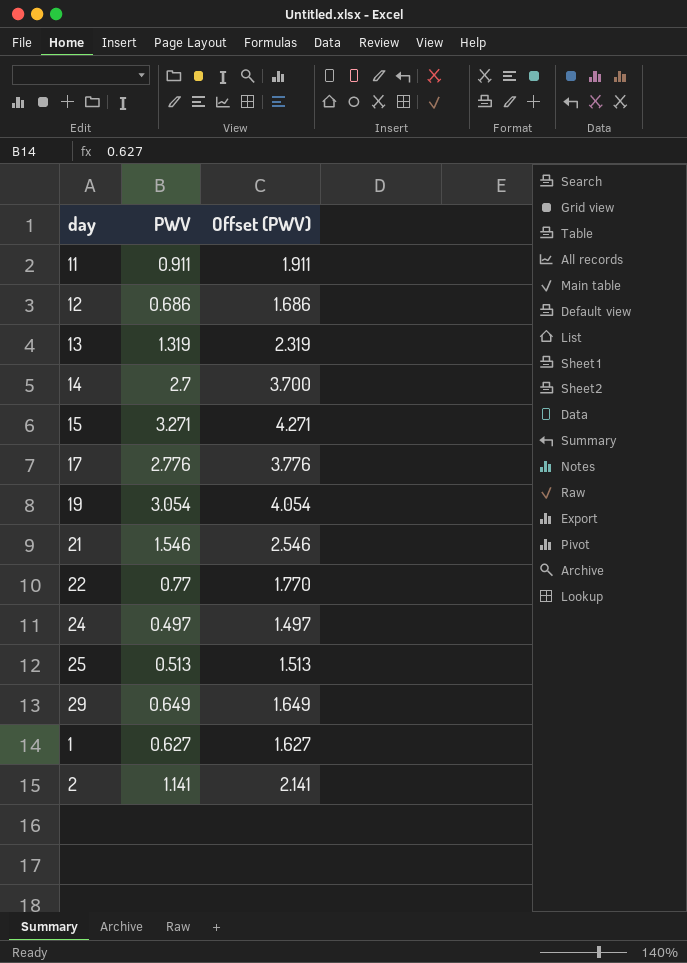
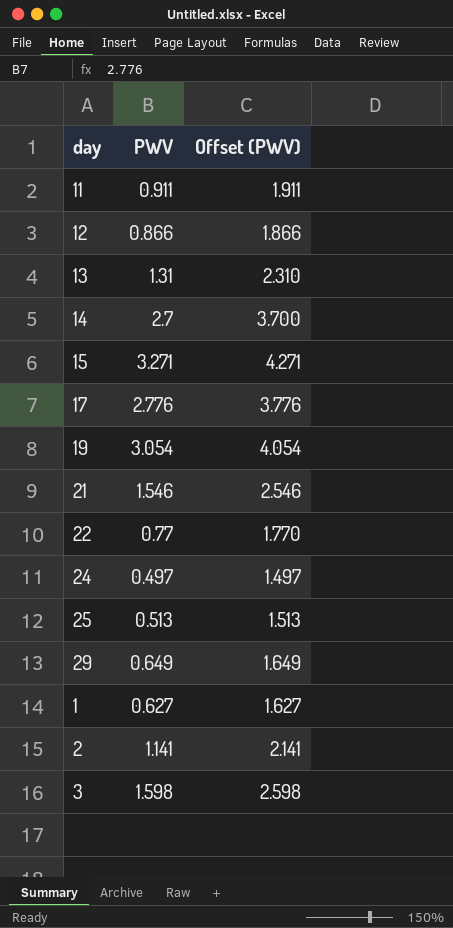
12 | PWV: 0.686 -> 0.866
12 | Offset (PWV): 1.686 -> 1.866
13 | PWV: 1.319 -> 1.31
13 | Offset (PWV): 2.319 -> 2.310
row 3: none -> 1.598 | 2.598

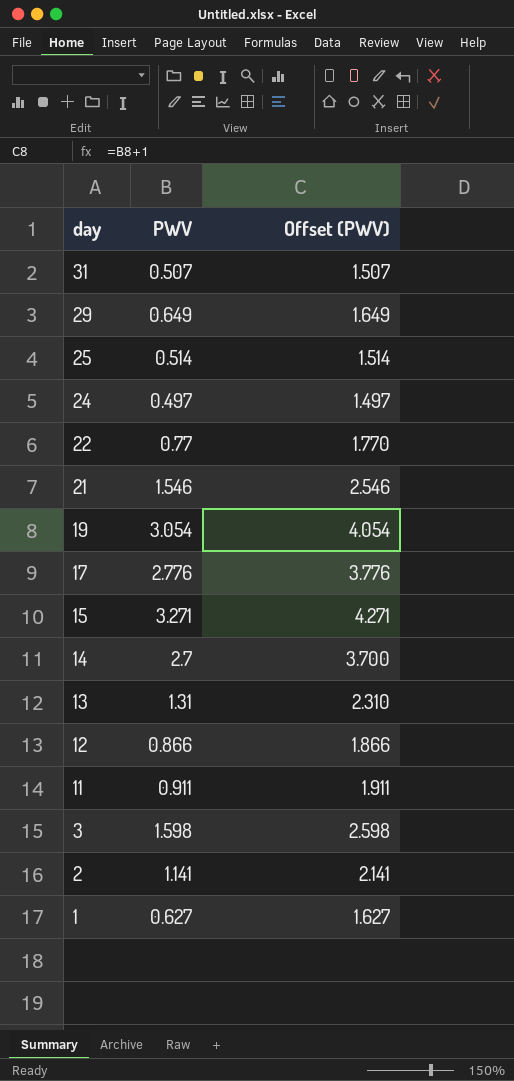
row order: none -> day descending
row 31: none -> 0.507 | 1.507
25 | PWV: 0.513 -> 0.514
25 | Offset (PWV): 1.513 -> 1.514

